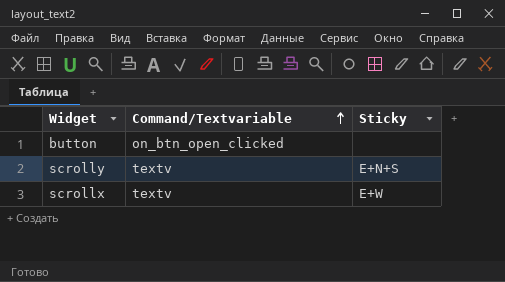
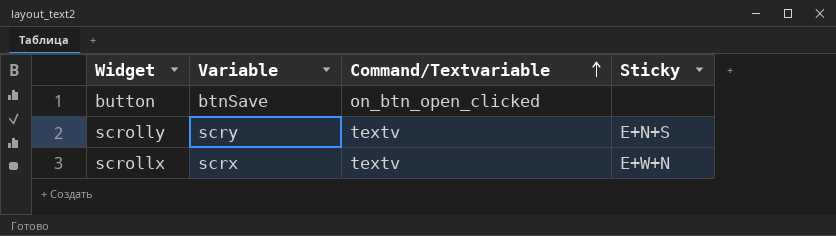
column Variable | position: none -> 2
scrollx | Sticky: E+W -> E+W+N

